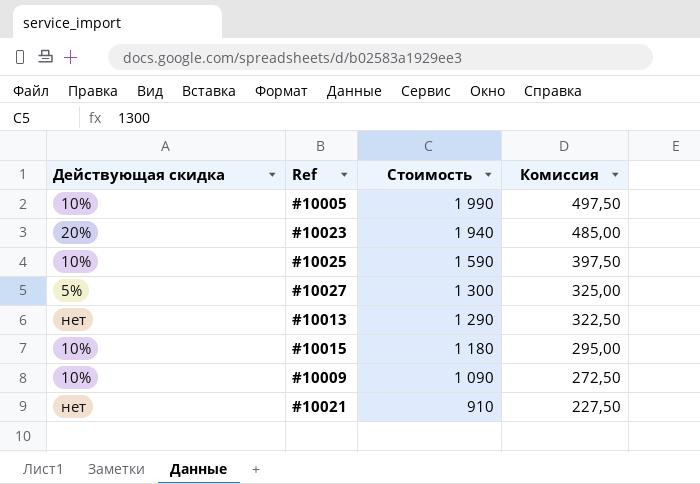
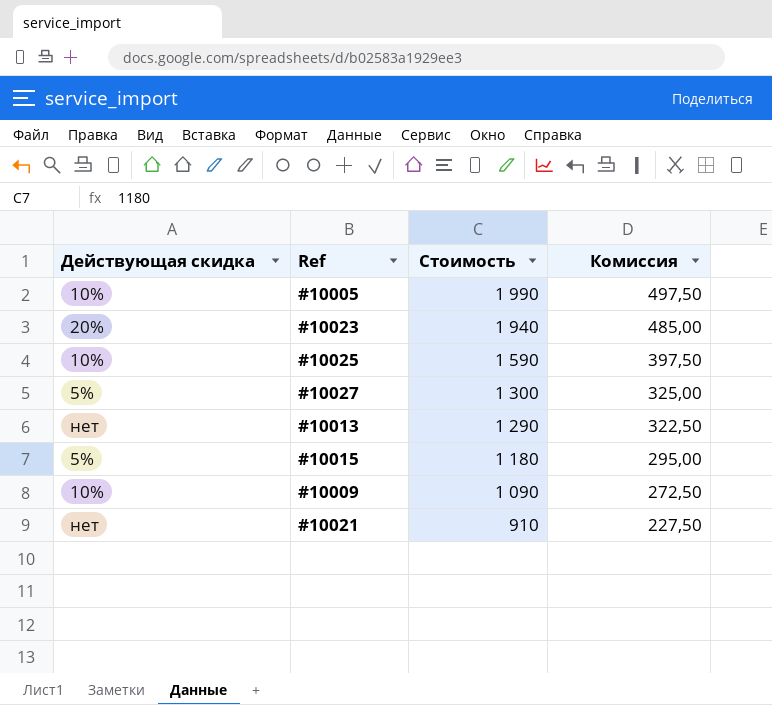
#10015 | Действующая скидка: 10% -> 5%

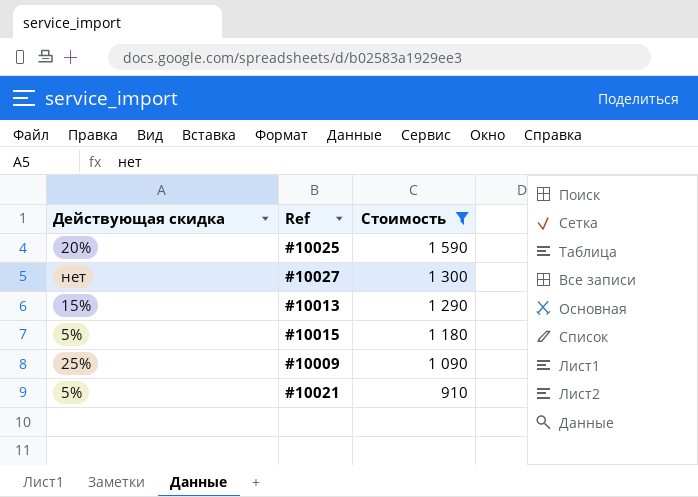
filter: none -> Стоимость <= 1 590
column Комиссия | formula: [Стоимость] * 0,25 -> none
#10025 | Действующая скидка: 10% -> 20%
#10027 | Действующая скидка: 5% -> нет
#10013 | Действующая скидка: нет -> 15%
#10009 | Действующая скидка: 10% -> 25%
#10021 | Действующая скидка: нет -> 5%

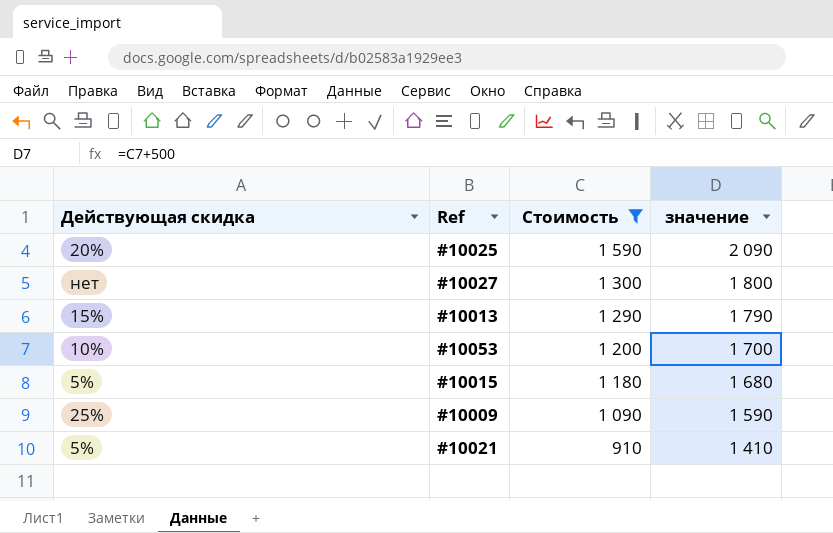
column значение | formula: none -> [Стоимость] + 500
row #10053: none -> 10% | 1 200 | 1 700

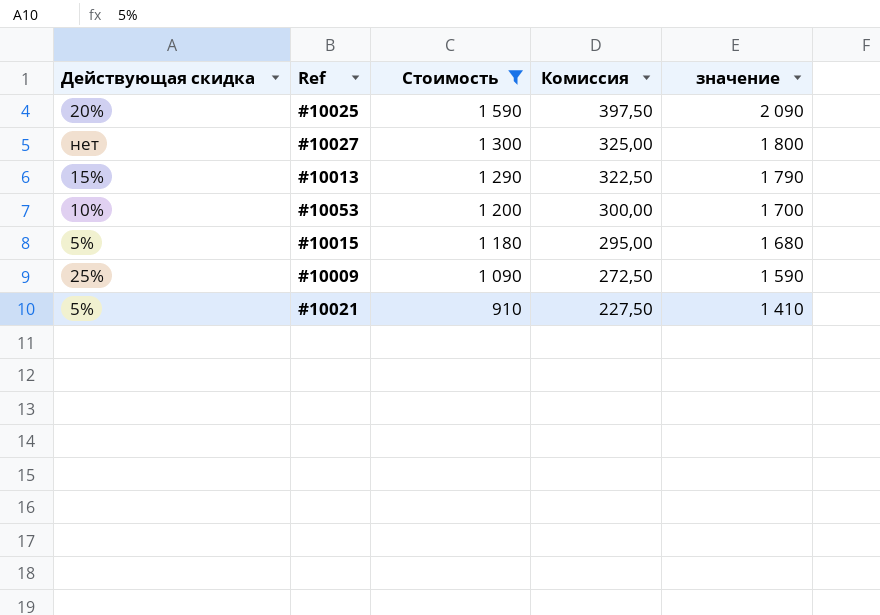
column Комиссия | formula: none -> [Стоимость] * 0,25

